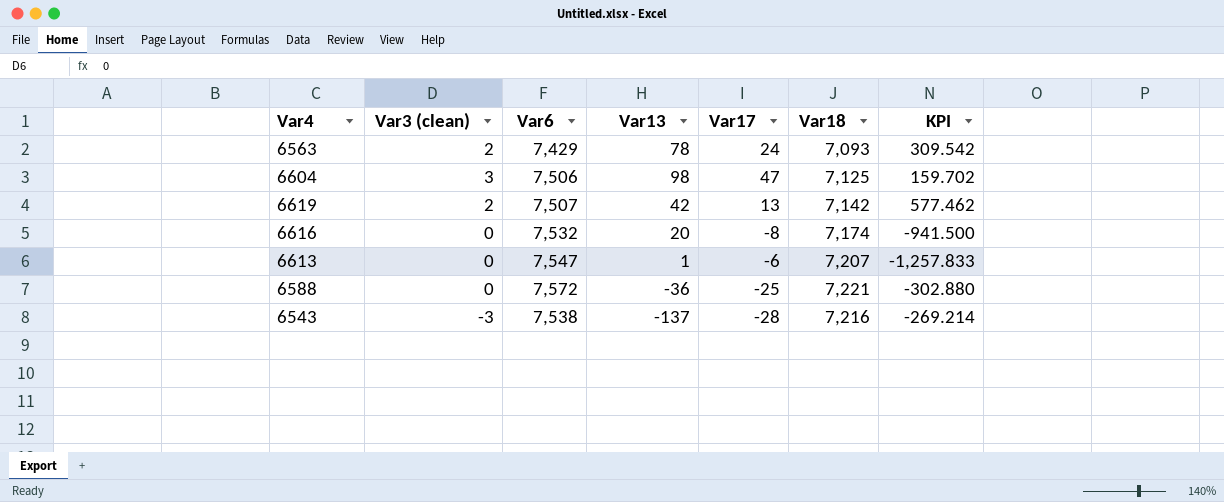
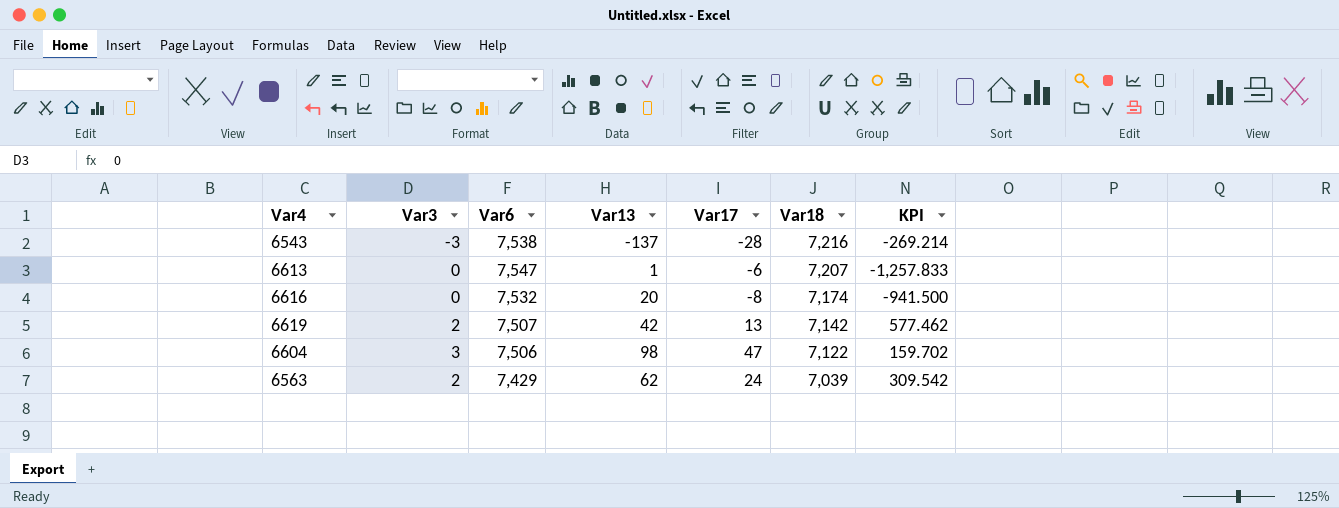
row order: none -> Var18 descending
column name: Var3 (clean) -> Var3
row 6588: 0 | 7,572 | -36 | -25 | 7,221 | -302.880 -> none
6604 | Var18: 7,125 -> 7,122
6563 | Var13: 78 -> 62
6563 | Var18: 7,093 -> 7,039

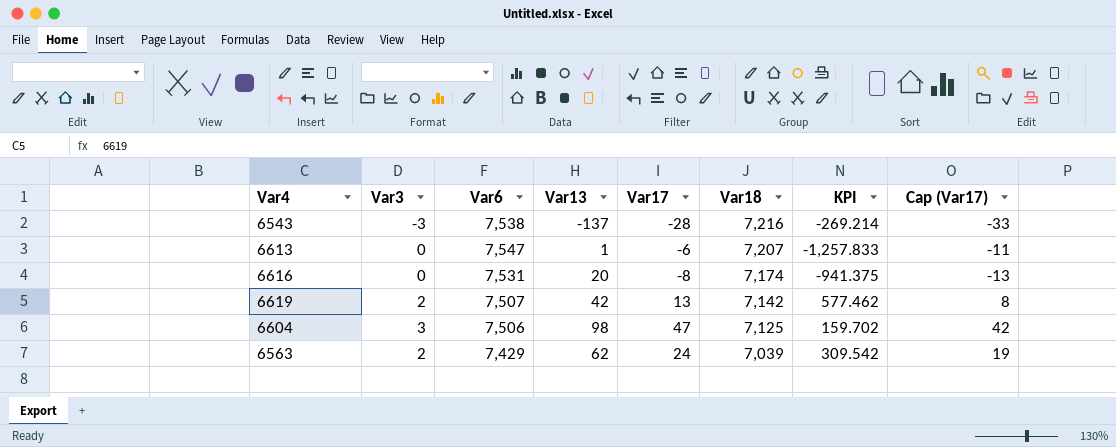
column Cap (Var17) | formula: none -> [Var17] - 5
6616 | Var6: 7,532 -> 7,531
6616 | KPI: -941.500 -> -941.375
6604 | Var18: 7,122 -> 7,125

